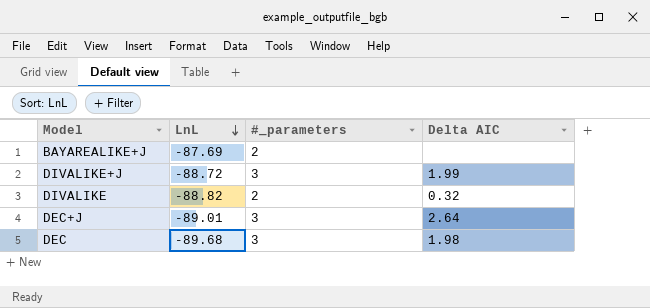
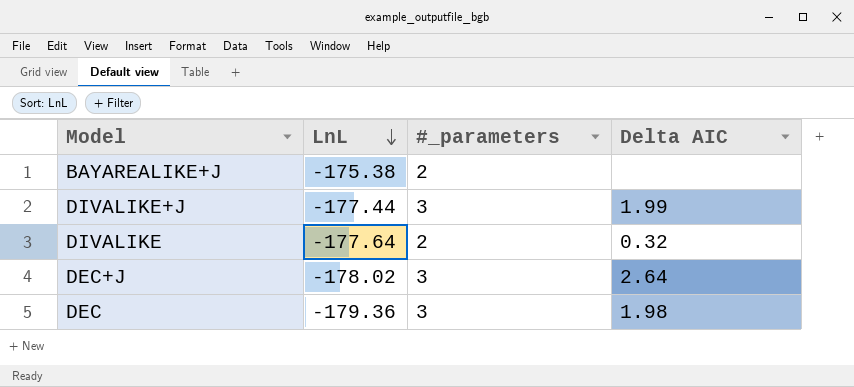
BAYAREALIKE+J | LnL: -87.69 -> -175.38
DIVALIKE+J | LnL: -88.72 -> -177.44
DIVALIKE | LnL: -88.82 -> -177.64
DEC+J | LnL: -89.01 -> -178.02
DEC | LnL: -89.68 -> -179.36

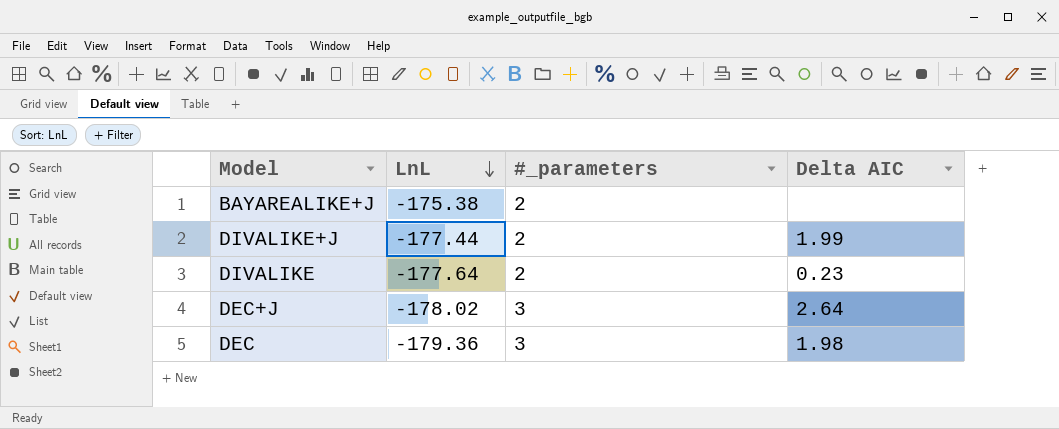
DIVALIKE+J | #_parameters: 3 -> 2
DIVALIKE | Delta AIC: 0.32 -> 0.23

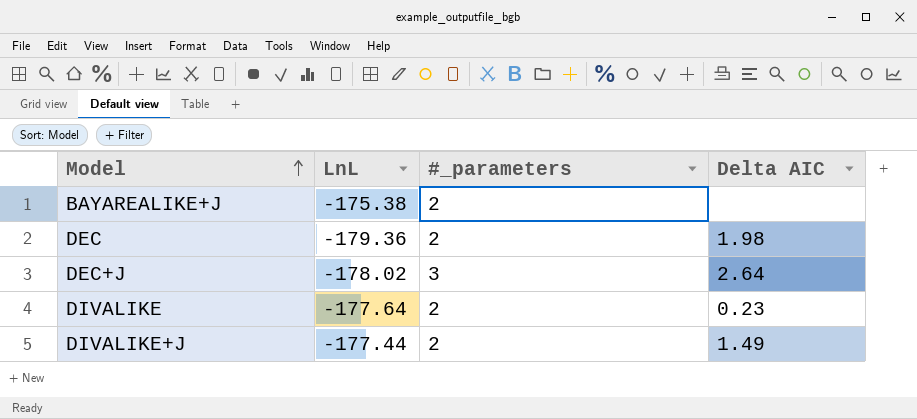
row order: LnL descending -> Model ascending
DEC | #_parameters: 3 -> 2
DIVALIKE+J | Delta AIC: 1.99 -> 1.49

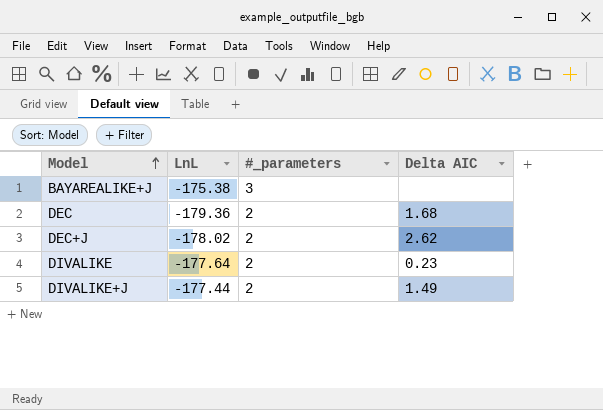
BAYAREALIKE+J | #_parameters: 2 -> 3
DEC | Delta AIC: 1.98 -> 1.68
DEC+J | #_parameters: 3 -> 2
DEC+J | Delta AIC: 2.64 -> 2.62

